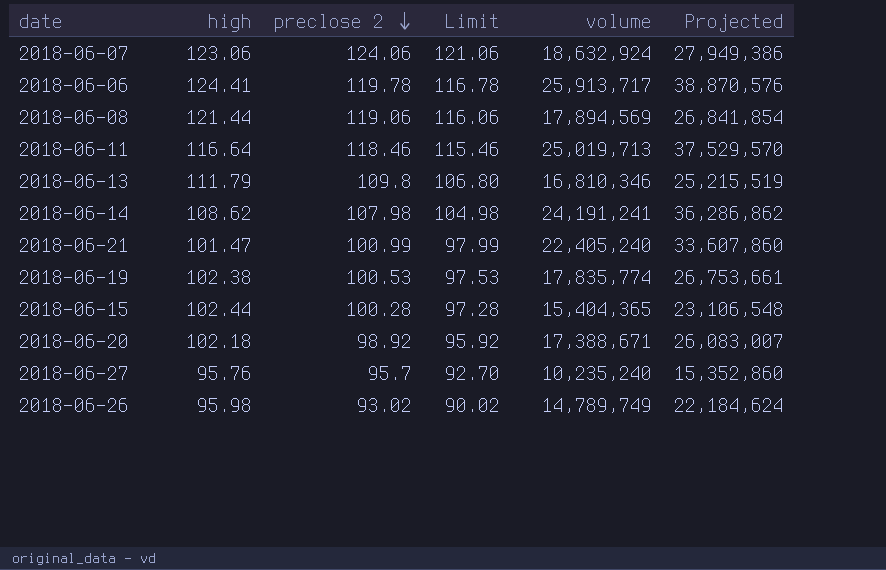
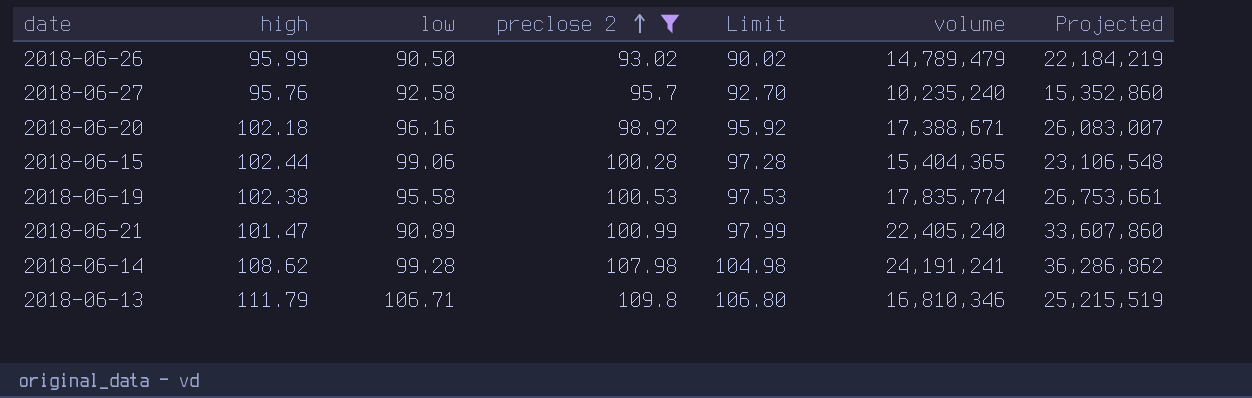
filter: none -> preclose 2 <= 109.8
row order: preclose 2 descending -> preclose 2 ascending
column low | position: none -> 3
2018-06-26 | high: 95.98 -> 95.99
2018-06-26 | volume: 14,789,749 -> 14,789,479
2018-06-26 | Projected: 22,184,624 -> 22,184,219

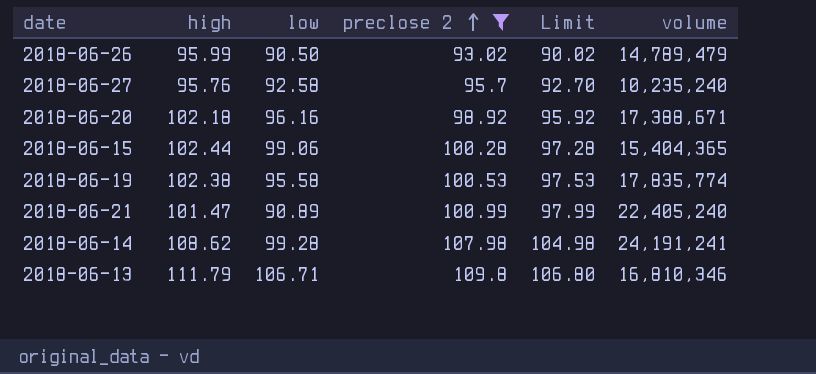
column Projected | formula: [volume] * 1.5 -> none

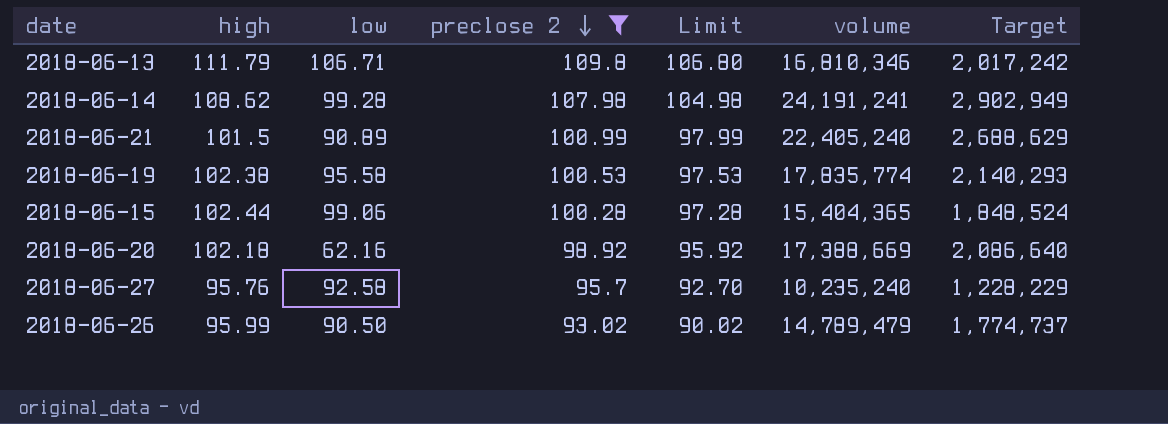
row order: preclose 2 ascending -> preclose 2 descending
column Target | formula: none -> [volume] * 0.12
2018-06-21 | high: 101.47 -> 101.5
2018-06-20 | low: 96.16 -> 62.16
2018-06-20 | volume: 17,388,671 -> 17,388,669

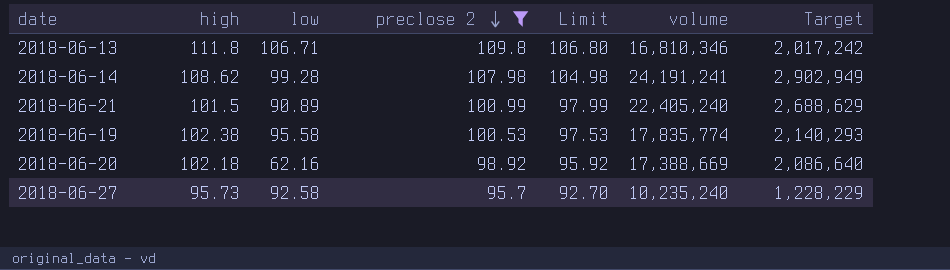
row 2018-06-15: 102.44 | 99.06 | 100.28 | 97.28 | 15,404,365 | 1,848,524 -> none
row 2018-06-26: 95.99 | 90.50 | 93.02 | 90.02 | 14,789,479 | 1,774,737 -> none
2018-06-13 | high: 111.79 -> 111.8
2018-06-27 | high: 95.76 -> 95.73

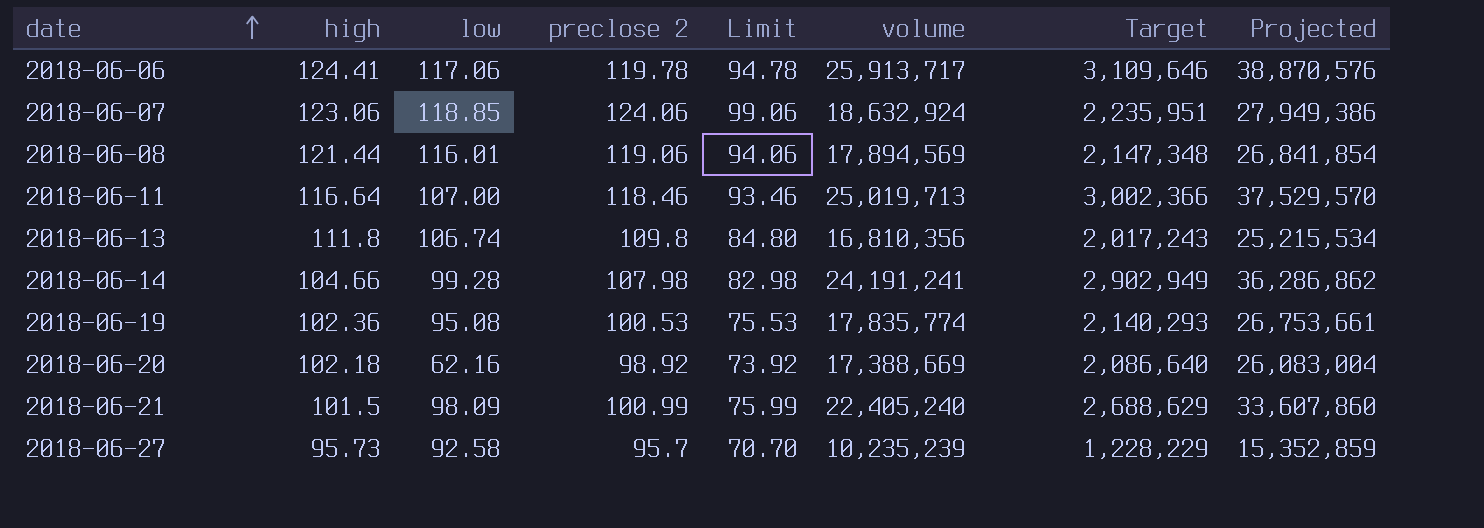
filter: preclose 2 <= 109.8 -> none
row order: preclose 2 descending -> date ascending
column Limit | formula: [preclose 2] - 3 -> [preclose 2] - 25
column Projected | formula: none -> [volume] * 1.5
2018-06-13 | low: 106.71 -> 106.74
2018-06-13 | volume: 16,810,346 -> 16,810,356
2018-06-13 | Target: 2,017,242 -> 2,017,243
2018-06-14 | high: 108.62 -> 104.66
2018-06-19 | high: 102.38 -> 102.36
2018-06-19 | low: 95.58 -> 95.08
2018-06-21 | low: 90.89 -> 98.09
2018-06-27 | volume: 10,235,240 -> 10,235,239

